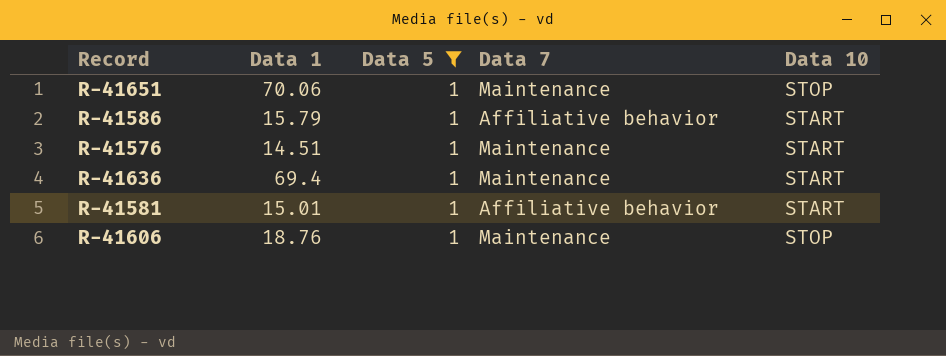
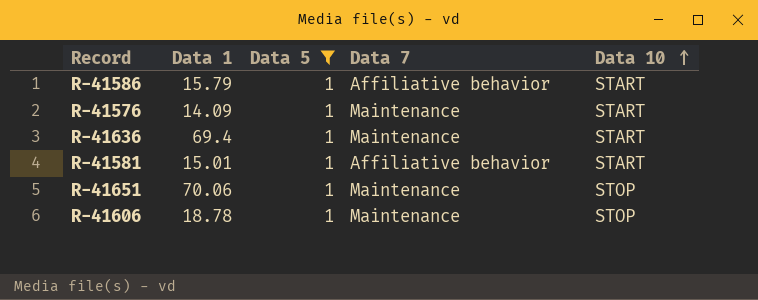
row order: none -> Data 10 ascending
R-41576 | Data 1: 14.51 -> 14.09
R-41606 | Data 1: 18.76 -> 18.78

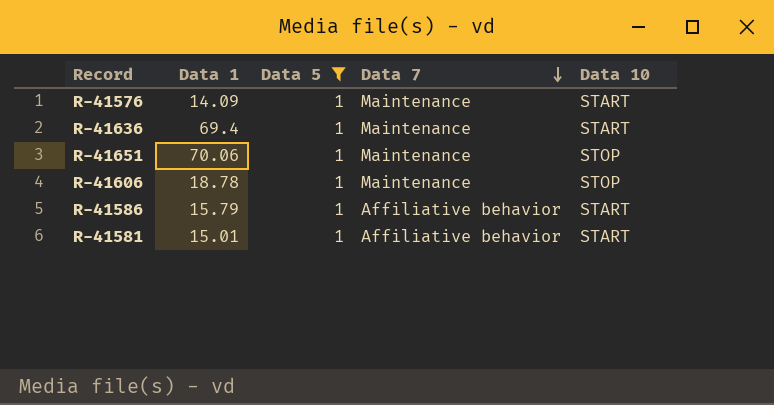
row order: Data 10 ascending -> Data 7 descending

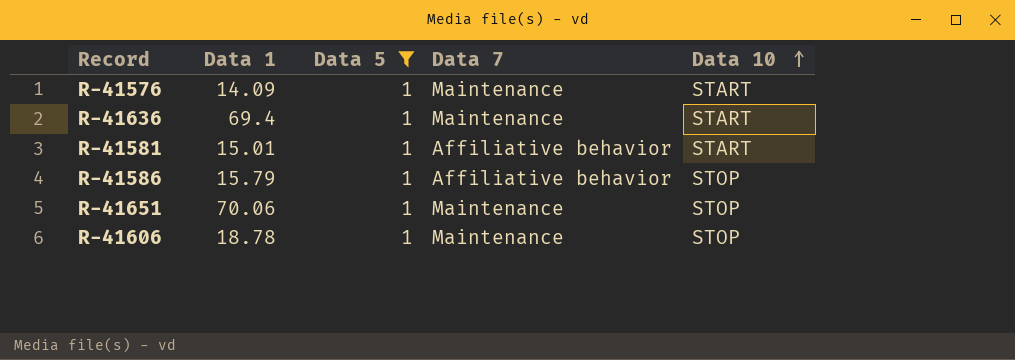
row order: Data 7 descending -> Data 10 ascending
R-41586 | Data 10: START -> STOP

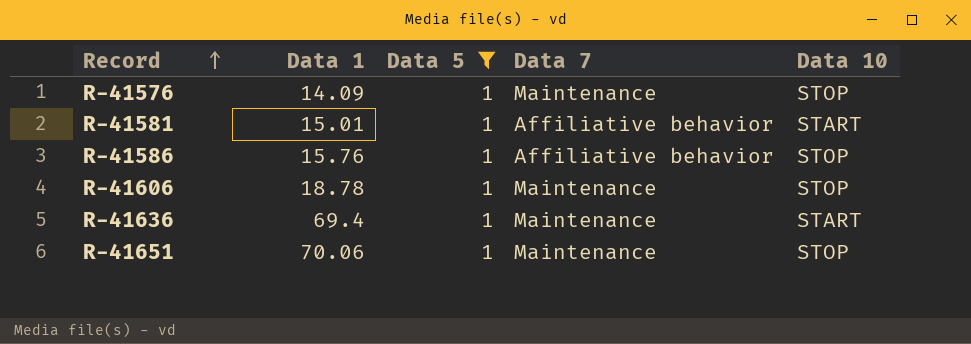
row order: Data 10 ascending -> Record ascending
R-41576 | Data 10: START -> STOP
R-41586 | Data 1: 15.79 -> 15.76

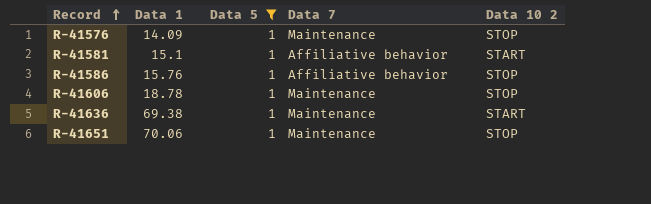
column name: Data 10 -> Data 10 2
R-41581 | Data 1: 15.01 -> 15.1
R-41636 | Data 1: 69.4 -> 69.38

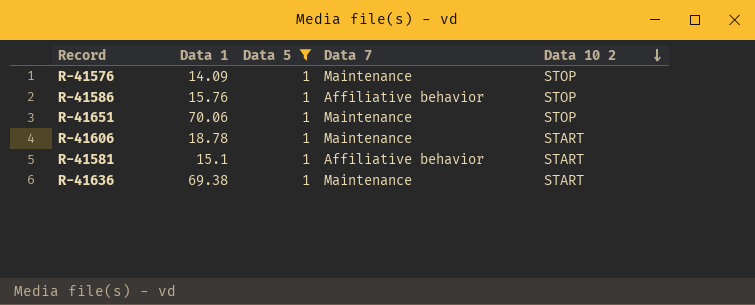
row order: Record ascending -> Data 10 2 descending
R-41606 | Data 10 2: STOP -> START

